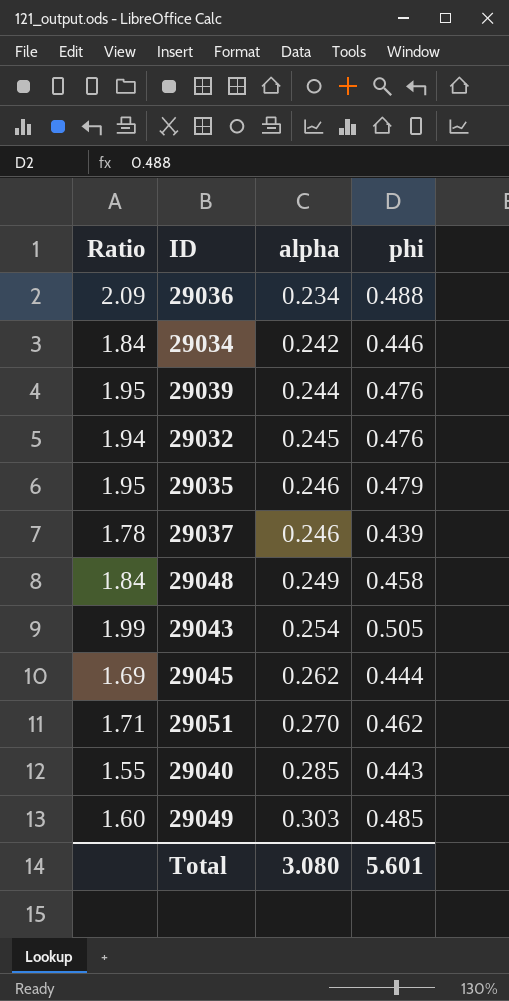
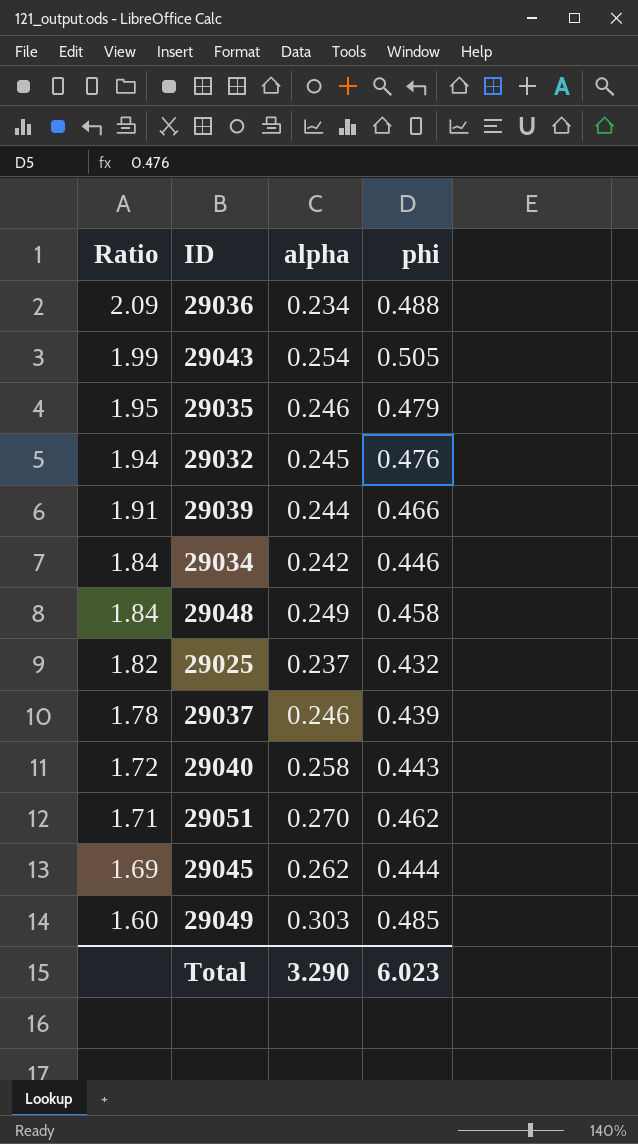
row order: alpha ascending -> Ratio descending
29039 | Ratio: 1.95 -> 1.91
29039 | phi: 0.476 -> 0.466
row 29025: none -> 1.82 | 0.237 | 0.432
29040 | Ratio: 1.55 -> 1.72
29040 | alpha: 0.285 -> 0.258
Total | alpha: 3.080 -> 3.290
Total | phi: 5.601 -> 6.023

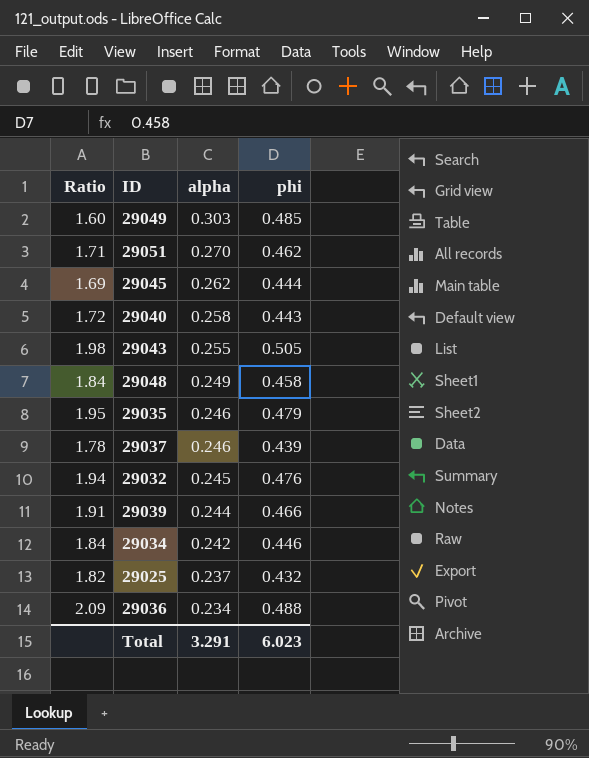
row order: Ratio descending -> alpha descending
29043 | Ratio: 1.99 -> 1.98
29043 | alpha: 0.254 -> 0.255
Total | alpha: 3.290 -> 3.291

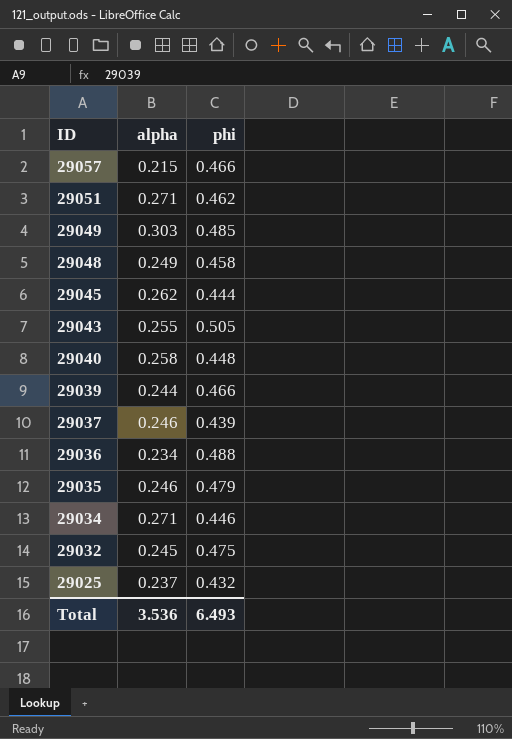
row order: alpha descending -> ID descending
column Ratio | formula: [phi] / [alpha] -> none
row 29057: none -> 0.215 | 0.466
29051 | alpha: 0.270 -> 0.271
29040 | phi: 0.443 -> 0.448
29034 | alpha: 0.242 -> 0.271
29032 | phi: 0.476 -> 0.475
Total | alpha: 3.291 -> 3.536
Total | phi: 6.023 -> 6.493

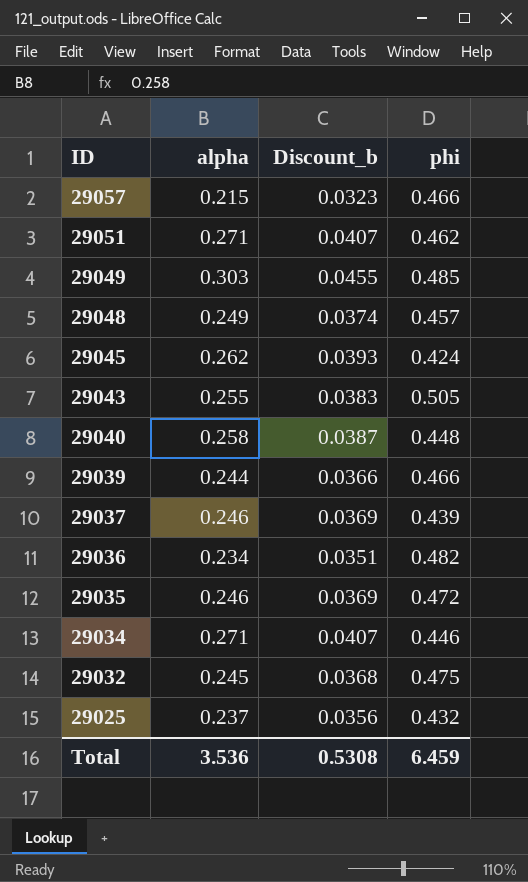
column Discount_b | formula: none -> [alpha] * 0.15
29048 | phi: 0.458 -> 0.457
29045 | phi: 0.444 -> 0.424
29036 | phi: 0.488 -> 0.482
29035 | phi: 0.479 -> 0.472
Total | phi: 6.493 -> 6.459

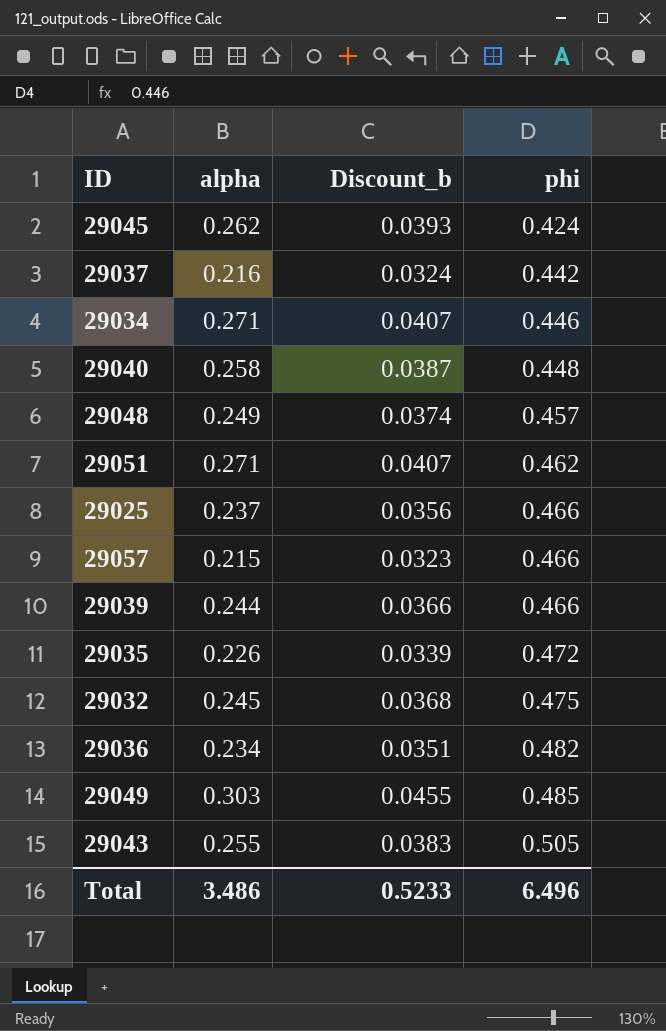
row order: ID descending -> phi ascending
29037 | alpha: 0.246 -> 0.216
29037 | Discount_b: 0.0369 -> 0.0324
29037 | phi: 0.439 -> 0.442
29025 | phi: 0.432 -> 0.466
29035 | alpha: 0.246 -> 0.226
29035 | Discount_b: 0.0369 -> 0.0339
Total | alpha: 3.536 -> 3.486
Total | Discount_b: 0.5308 -> 0.5233
Total | phi: 6.459 -> 6.496

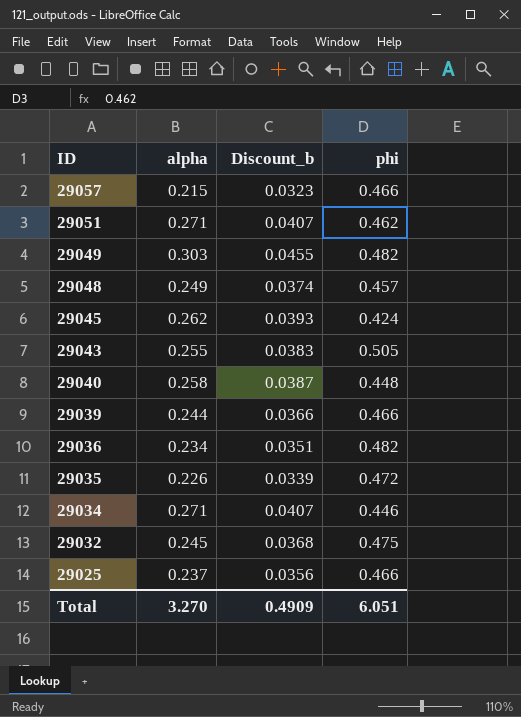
row order: phi ascending -> ID descending
row 29037: 0.216 | 0.0324 | 0.442 -> none
29049 | phi: 0.485 -> 0.482
Total | alpha: 3.486 -> 3.270
Total | Discount_b: 0.5233 -> 0.4909
Total | phi: 6.496 -> 6.051

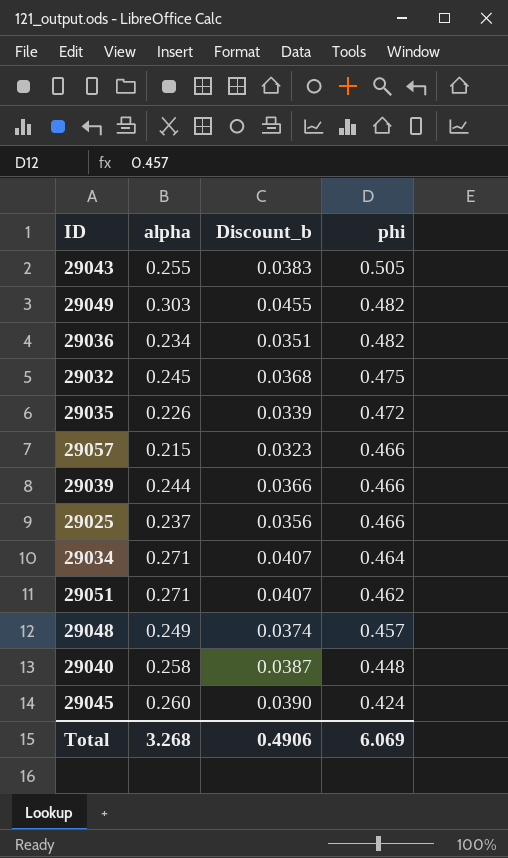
row order: ID descending -> phi descending
29034 | phi: 0.446 -> 0.464
29045 | alpha: 0.262 -> 0.260
29045 | Discount_b: 0.0393 -> 0.0390
Total | alpha: 3.270 -> 3.268
Total | Discount_b: 0.4909 -> 0.4906
Total | phi: 6.051 -> 6.069

